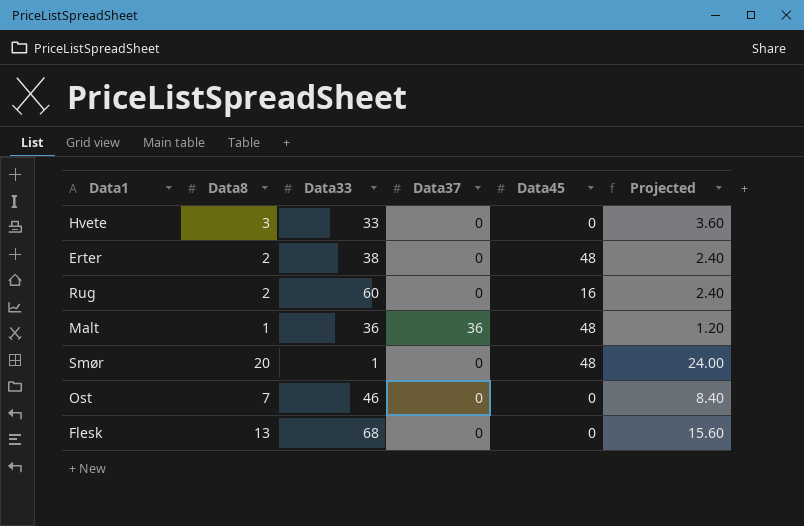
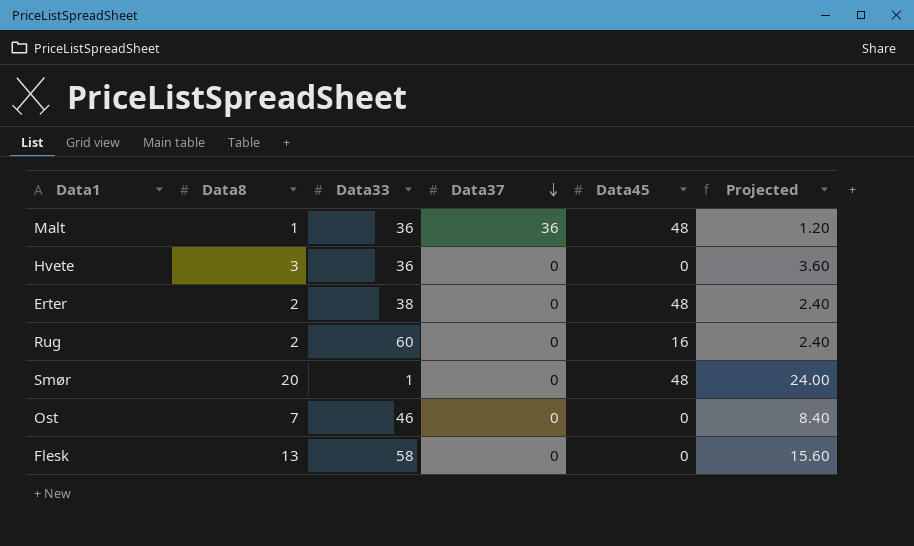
row order: none -> Data37 descending
Hvete | Data33: 33 -> 36
Flesk | Data33: 68 -> 58

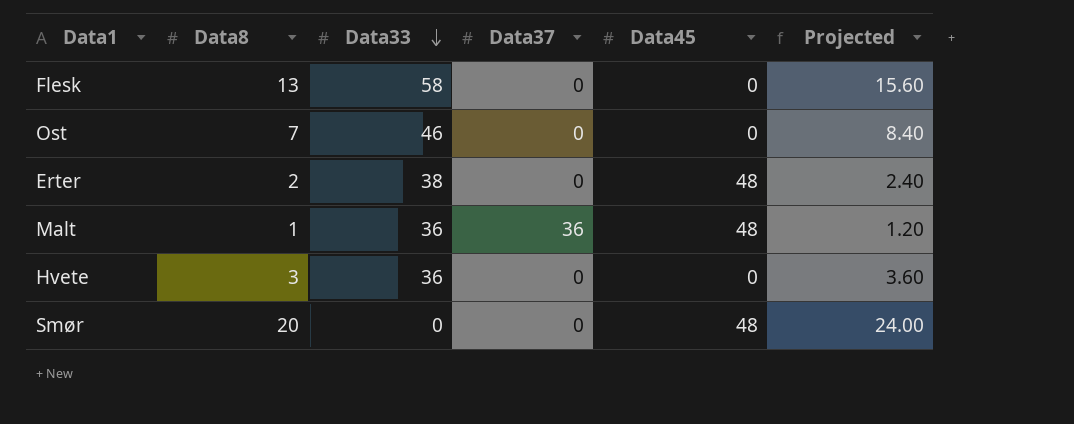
row order: Data37 descending -> Data33 descending
row Rug: 2 | 60 | 0 | 16 | 2.40 -> none
Smør | Data33: 1 -> 0

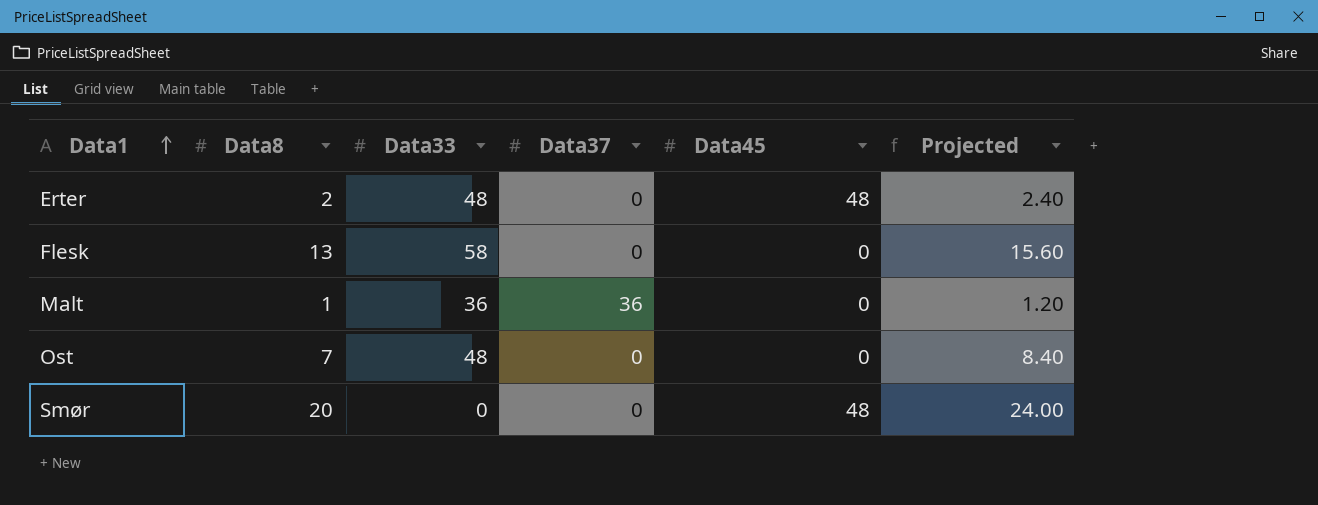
row order: Data33 descending -> Data1 ascending
row Hvete: 3 | 36 | 0 | 0 | 3.60 -> none
Erter | Data33: 38 -> 48
Malt | Data45: 48 -> 0
Ost | Data33: 46 -> 48

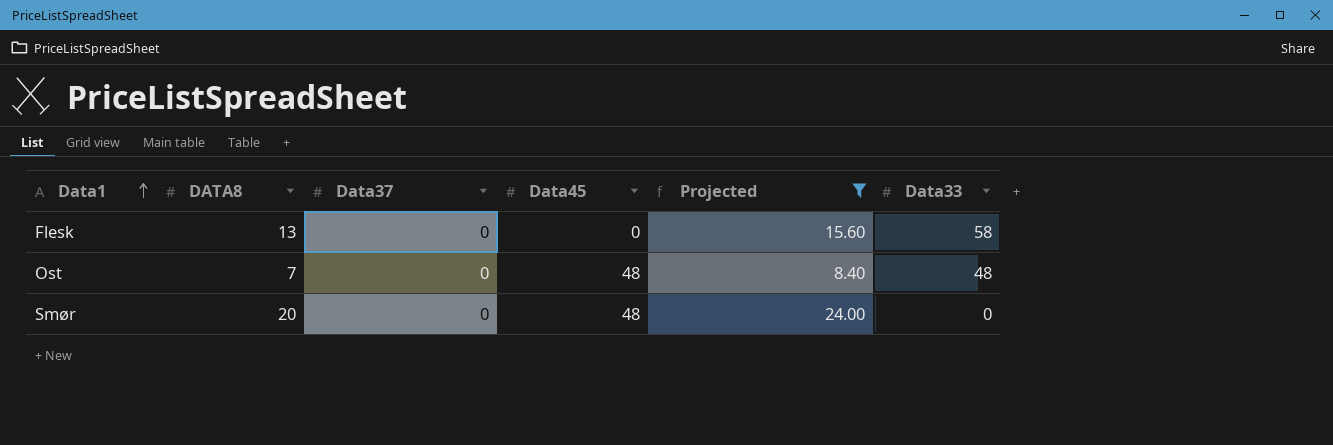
filter: none -> Projected >= 8.40
column name: Data8 -> DATA8
column Data33 | position: 3 -> 6
Ost | Data45: 0 -> 48

